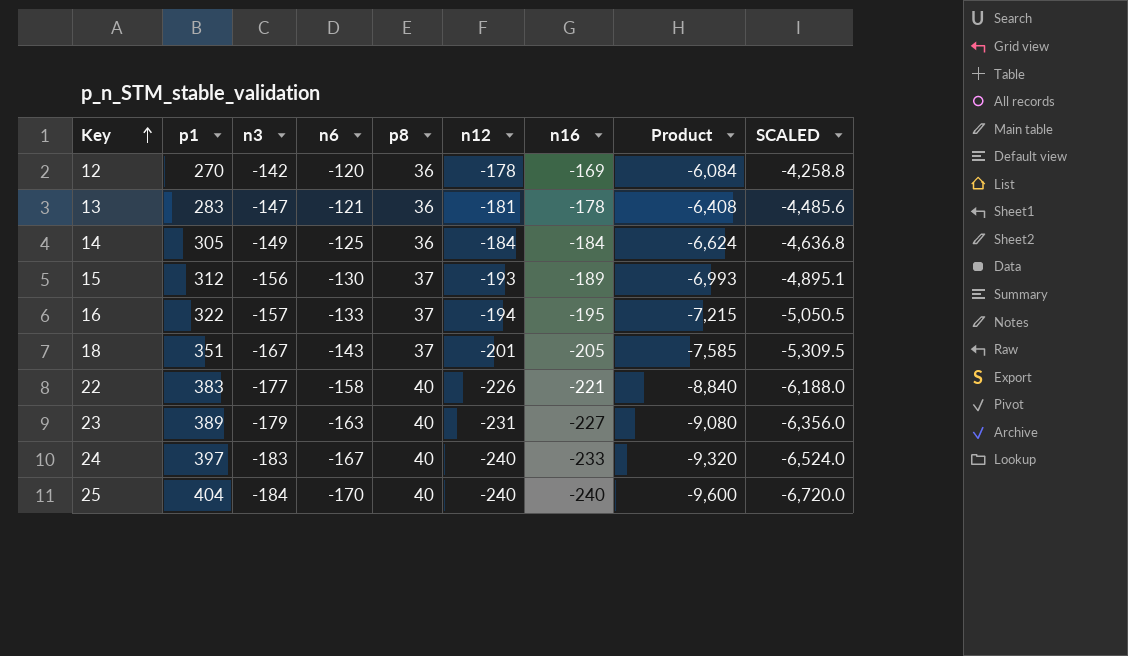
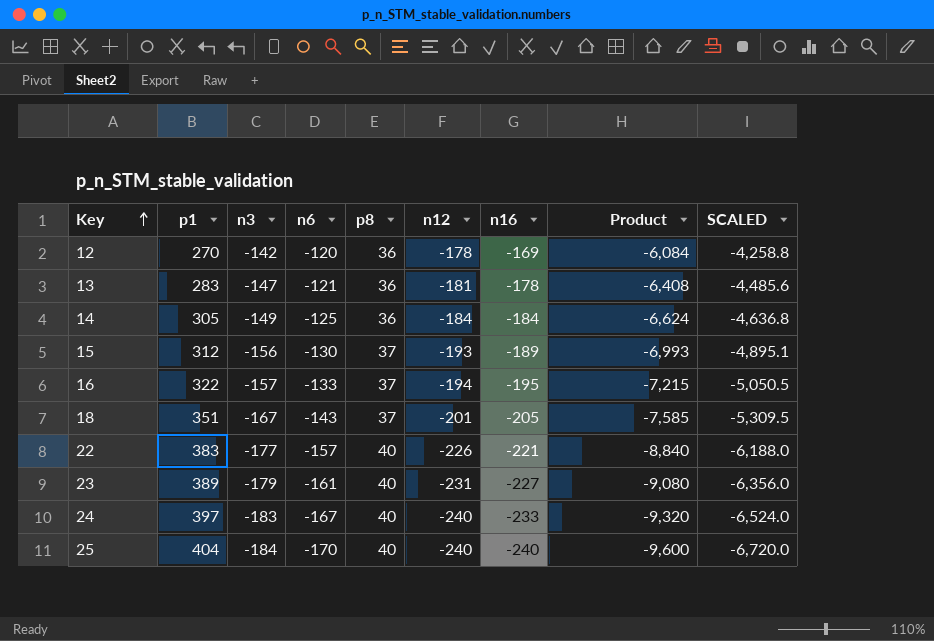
22 | n6: -158 -> -157
23 | n6: -163 -> -161

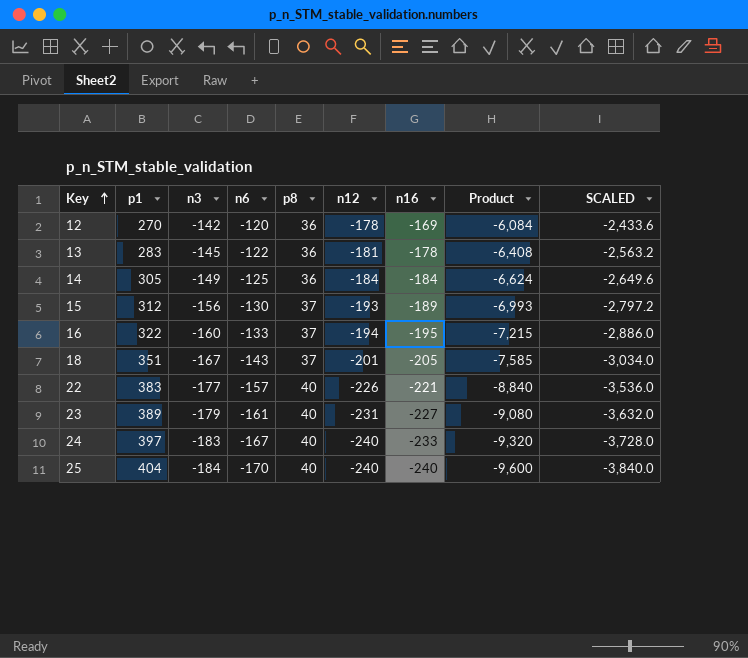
column SCALED | formula: [Product] * 0.7 -> [Product] * 0.4
13 | n3: -147 -> -145
13 | n6: -121 -> -122
16 | n3: -157 -> -160

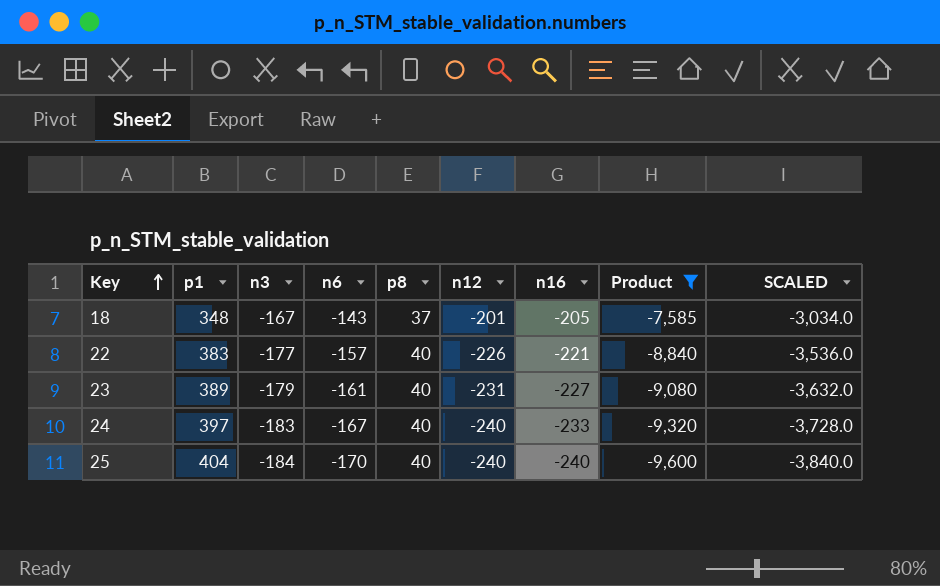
filter: none -> Product <= -7,585
18 | p1: 351 -> 348

